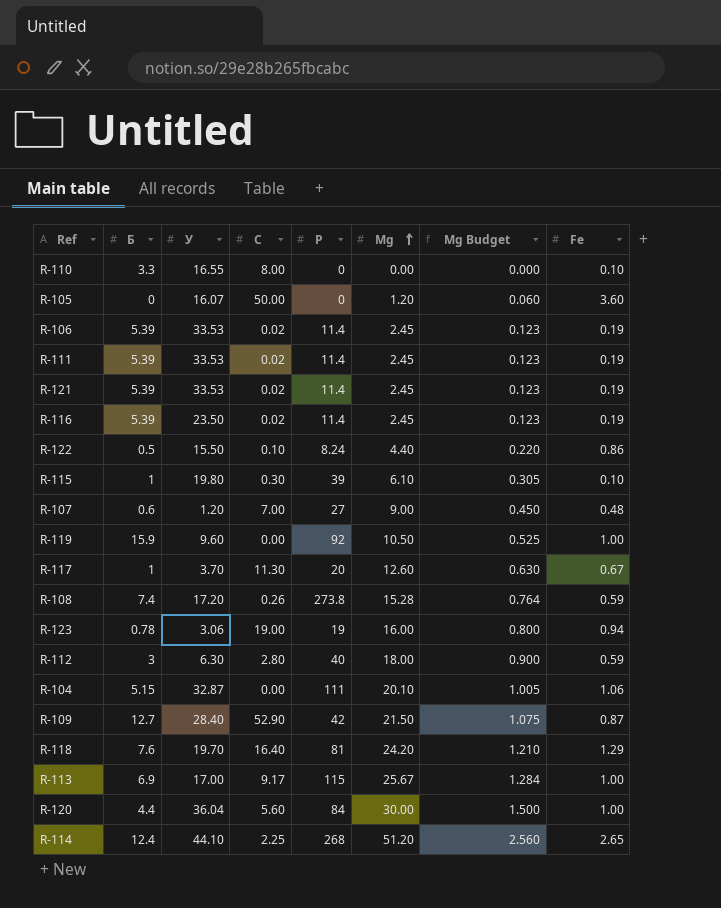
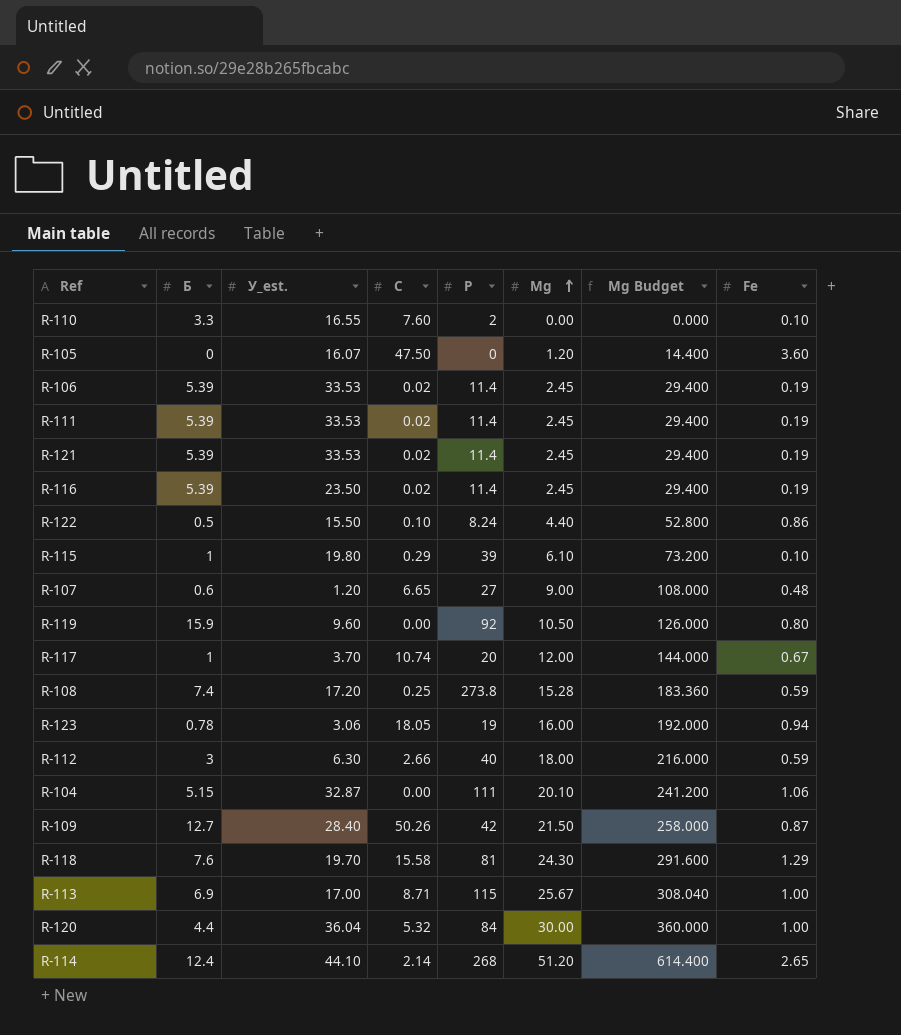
column name: У -> У_est.
column Mg Budget | formula: [Mg] * 0.05 -> [Mg] * 12
R-110 | С: 8.00 -> 7.60
R-110 | Р: 0 -> 2
R-105 | С: 50.00 -> 47.50
R-115 | С: 0.30 -> 0.29
R-107 | С: 7.00 -> 6.65
R-119 | Fe: 1.00 -> 0.80
R-117 | С: 11.30 -> 10.74
R-117 | Mg: 12.60 -> 12.00
R-108 | С: 0.26 -> 0.25
R-123 | С: 19.00 -> 18.05
R-112 | С: 2.80 -> 2.66
R-109 | С: 52.90 -> 50.26
R-118 | С: 16.40 -> 15.58
R-118 | Mg: 24.20 -> 24.30
R-113 | С: 9.17 -> 8.71
R-120 | С: 5.60 -> 5.32
R-114 | С: 2.25 -> 2.14

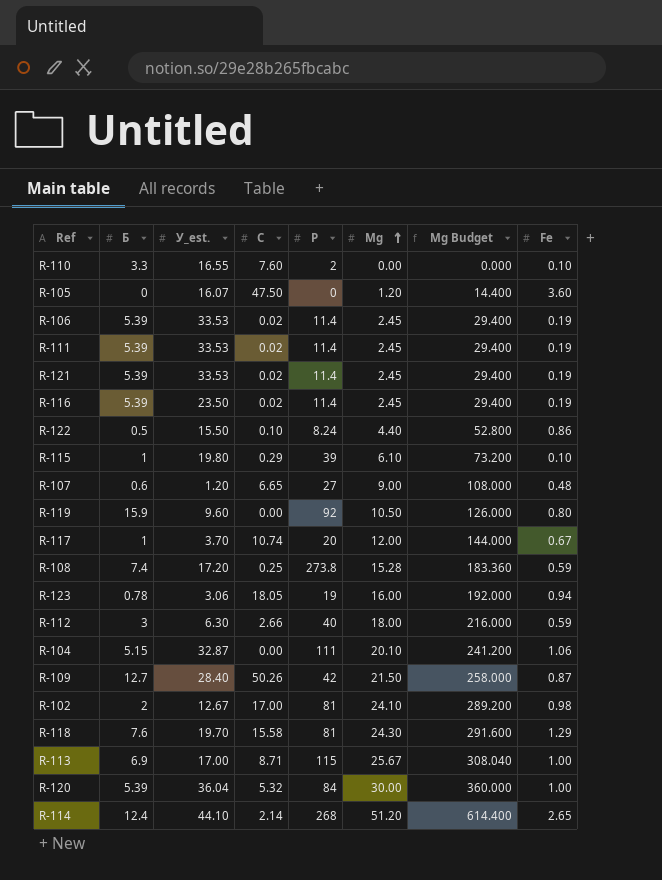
row R-102: none -> 2 | 12.67 | 17.00 | 81 | 24.10 | 289.200 | 0.98
R-120 | Б: 4.4 -> 5.39

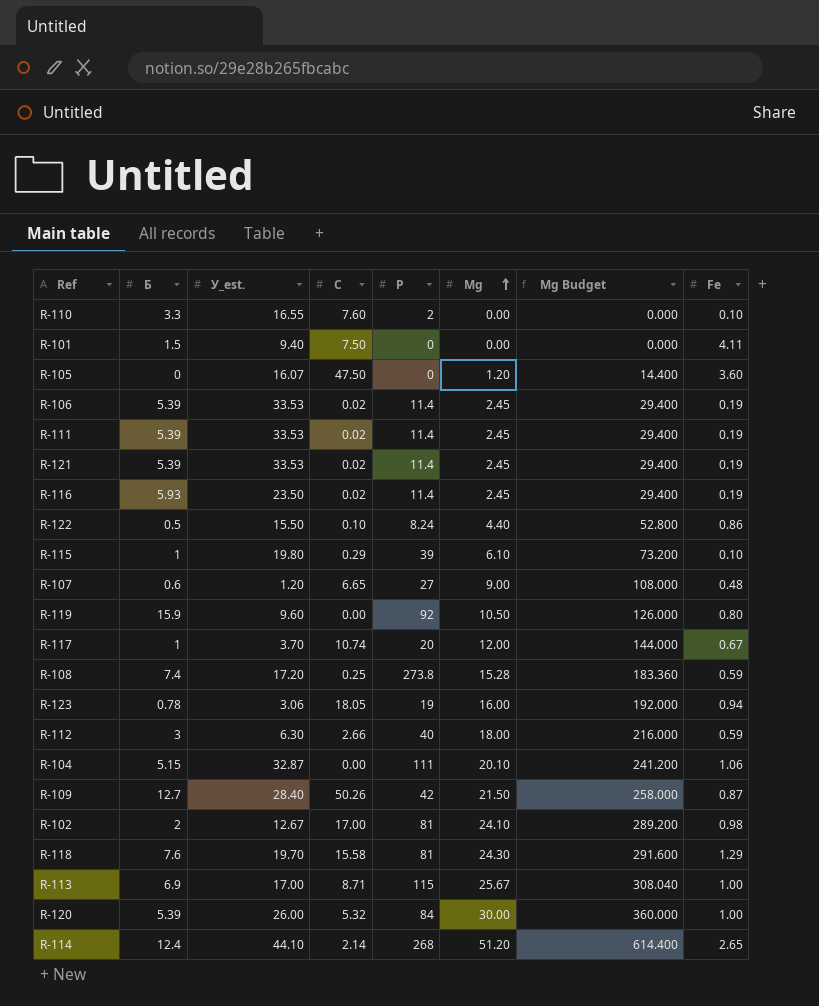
row R-101: none -> 1.5 | 9.40 | 7.50 | 0 | 0.00 | 0.000 | 4.11
R-116 | Б: 5.39 -> 5.93
R-120 | У_est.: 36.04 -> 26.00

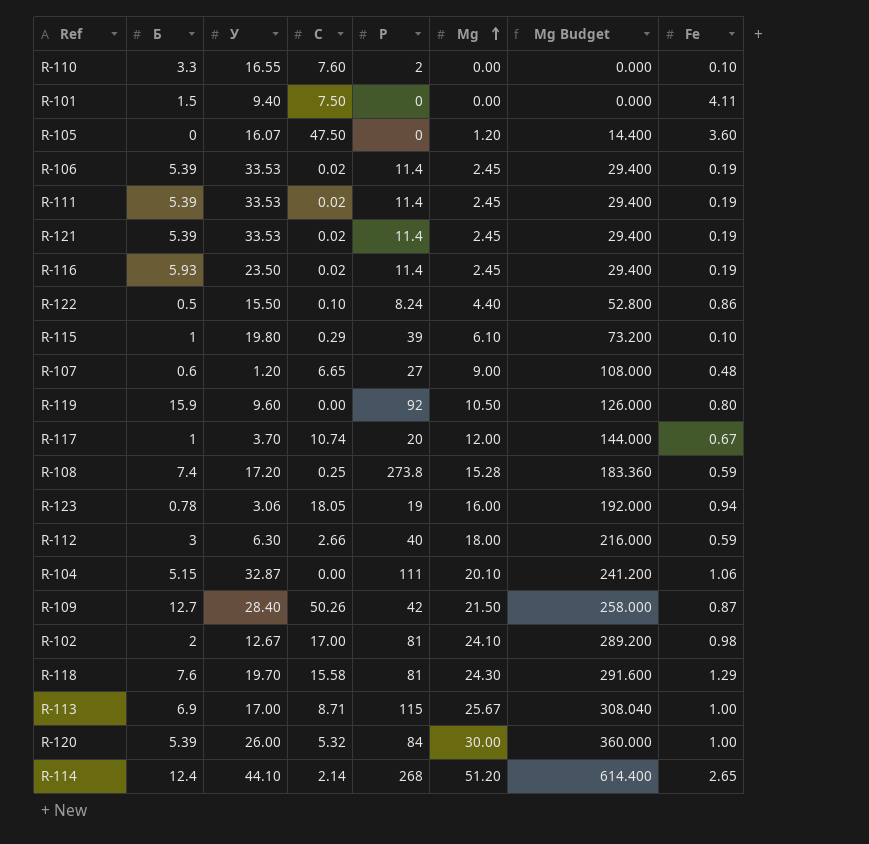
column name: У_est. -> У

